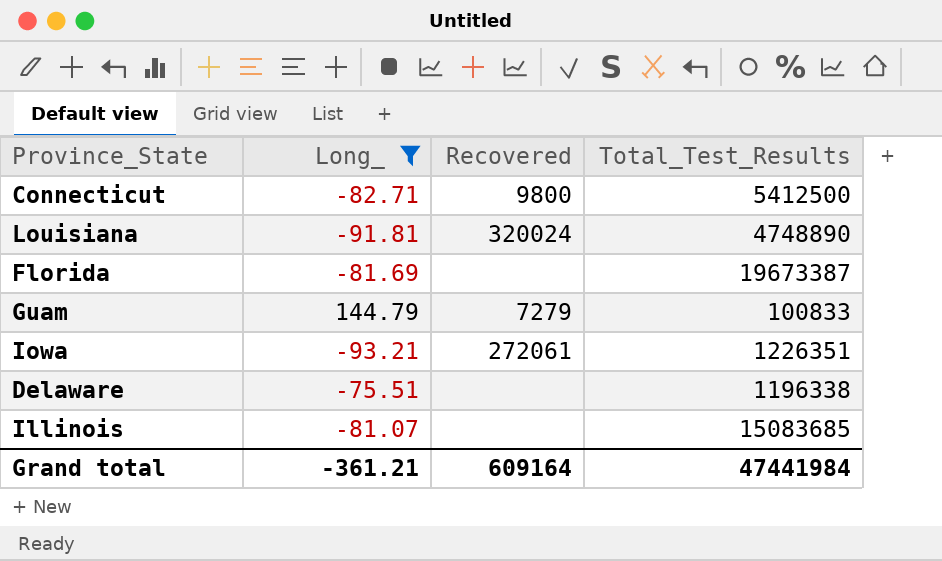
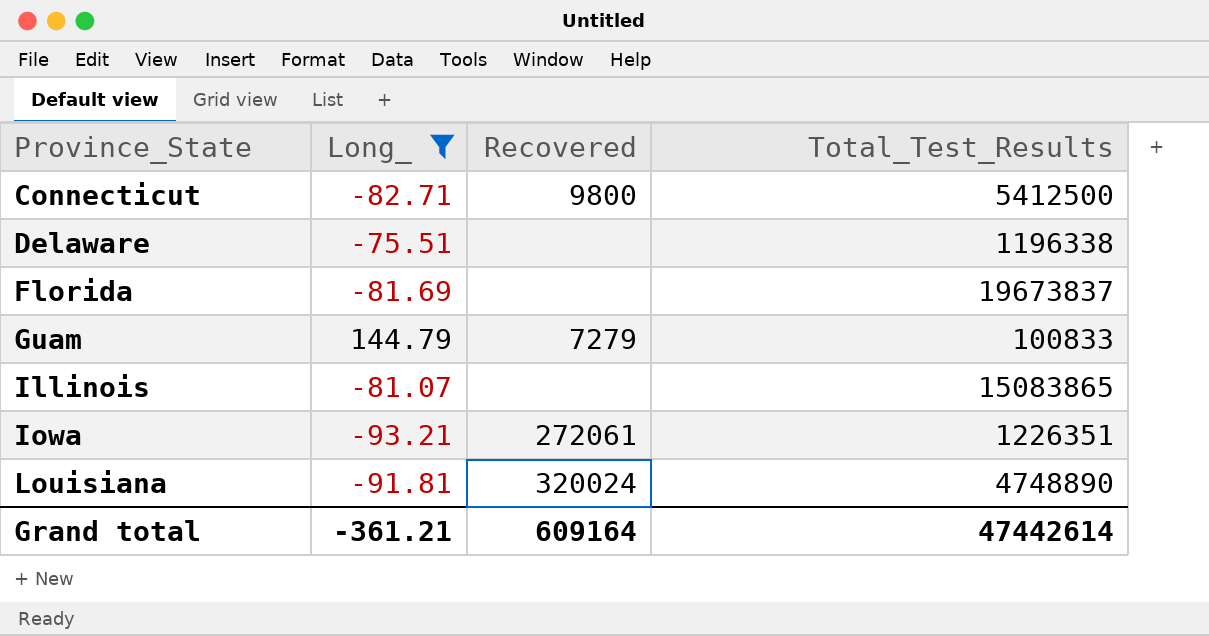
row order: none -> Province_State ascending
Florida | Total_Test_Results: 19673387 -> 19673837
Illinois | Total_Test_Results: 15083685 -> 15083865
Grand total | Total_Test_Results: 47441984 -> 47442614

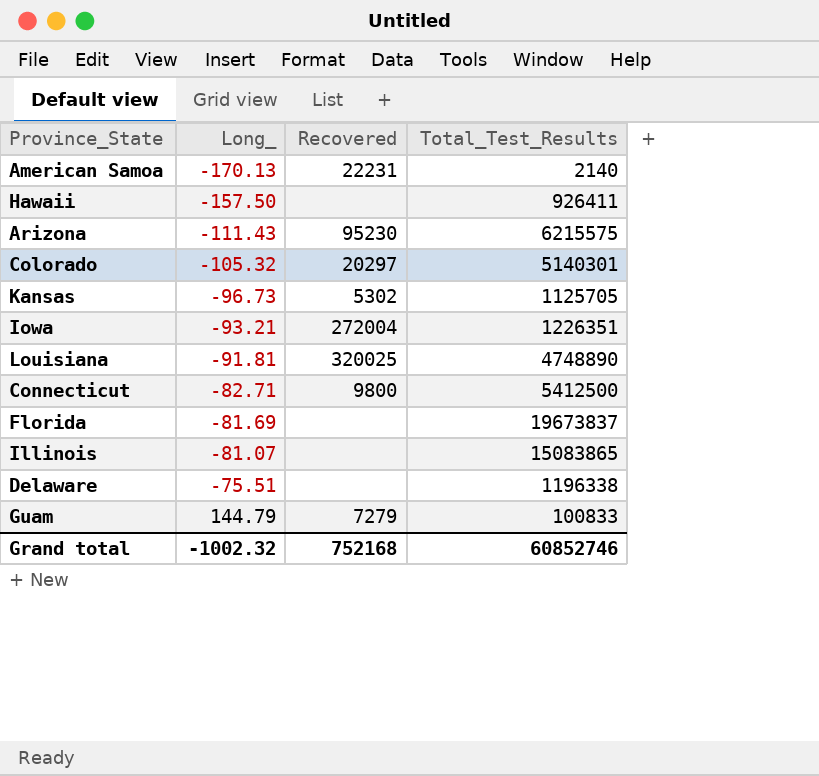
filter: Long_ >= -93.21 -> none
row order: Province_State ascending -> Long_ ascending
Iowa | Recovered: 272061 -> 272004
Louisiana | Recovered: 320024 -> 320025
Grand total | Long_: -361.21 -> -1002.32
Grand total | Recovered: 609164 -> 752168
Grand total | Total_Test_Results: 47442614 -> 60852746

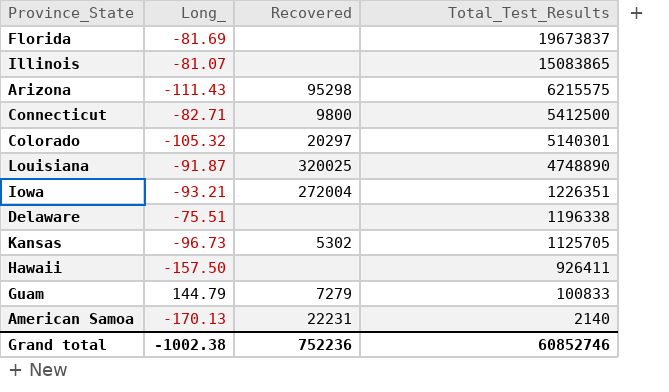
row order: Long_ ascending -> Total_Test_Results descending
Arizona | Recovered: 95230 -> 95298
Louisiana | Long_: -91.81 -> -91.87
Grand total | Long_: -1002.32 -> -1002.38
Grand total | Recovered: 752168 -> 752236

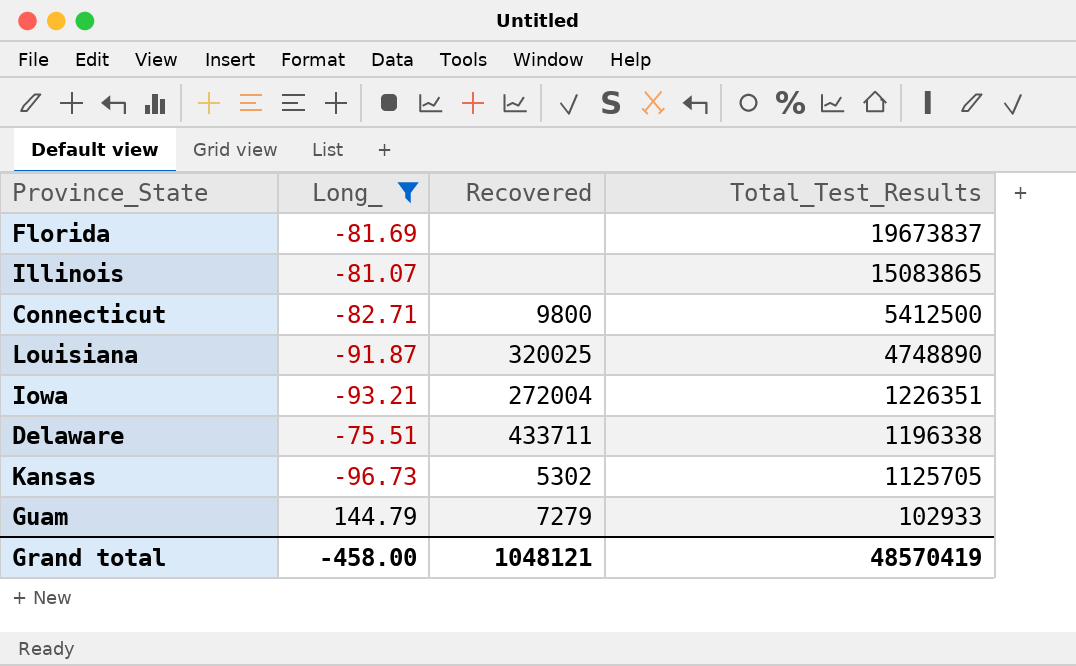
filter: none -> Long_ >= -96.73
Delaware | Recovered: none -> 433711
Guam | Total_Test_Results: 100833 -> 102933
Grand total | Long_: -1002.38 -> -458.00
Grand total | Recovered: 752236 -> 1048121
Grand total | Total_Test_Results: 60852746 -> 48570419

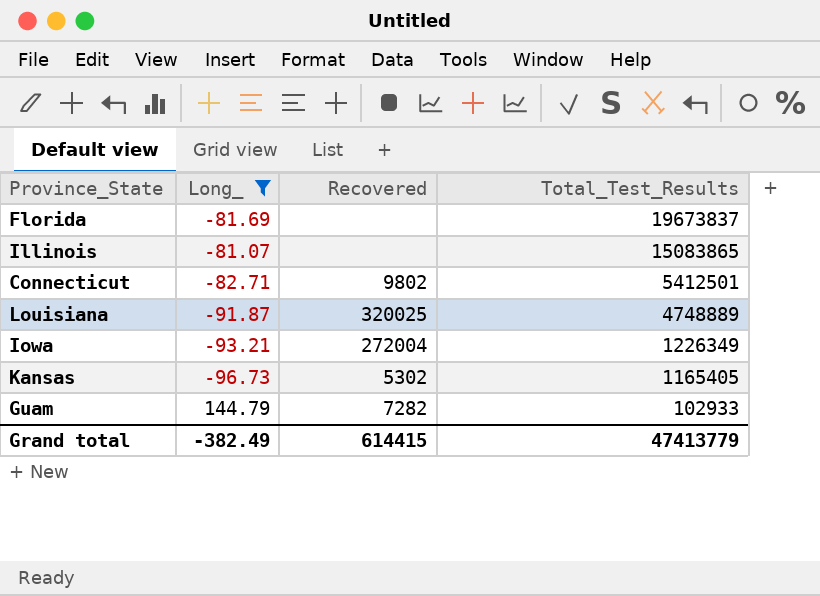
row Delaware: -75.51 | 433711 | 1196338 -> none
Connecticut | Recovered: 9800 -> 9802
Connecticut | Total_Test_Results: 5412500 -> 5412501
Louisiana | Total_Test_Results: 4748890 -> 4748889
Iowa | Total_Test_Results: 1226351 -> 1226349
Kansas | Total_Test_Results: 1125705 -> 1165405
Guam | Recovered: 7279 -> 7282
Grand total | Long_: -458.00 -> -382.49
Grand total | Recovered: 1048121 -> 614415
Grand total | Total_Test_Results: 48570419 -> 47413779

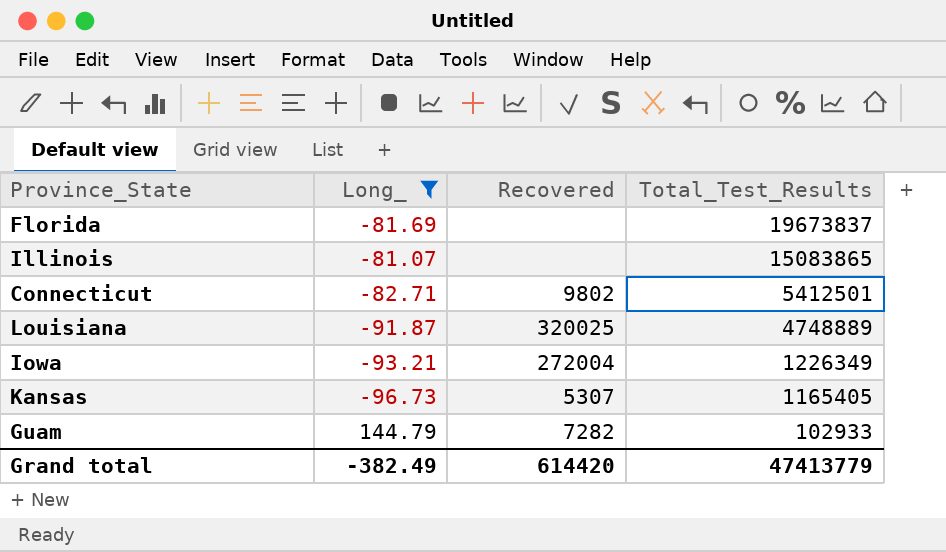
Kansas | Recovered: 5302 -> 5307
Grand total | Recovered: 614415 -> 614420

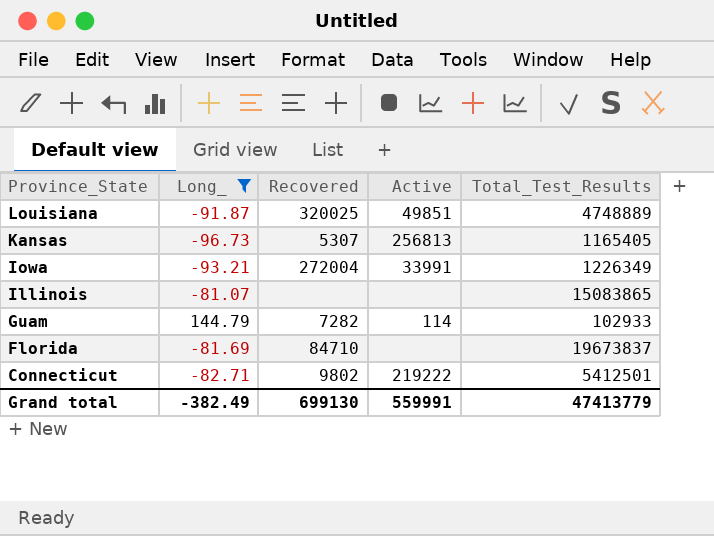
row order: Total_Test_Results descending -> Province_State descending
column Active | position: none -> 4
Florida | Recovered: none -> 84710
Grand total | Recovered: 614420 -> 699130

